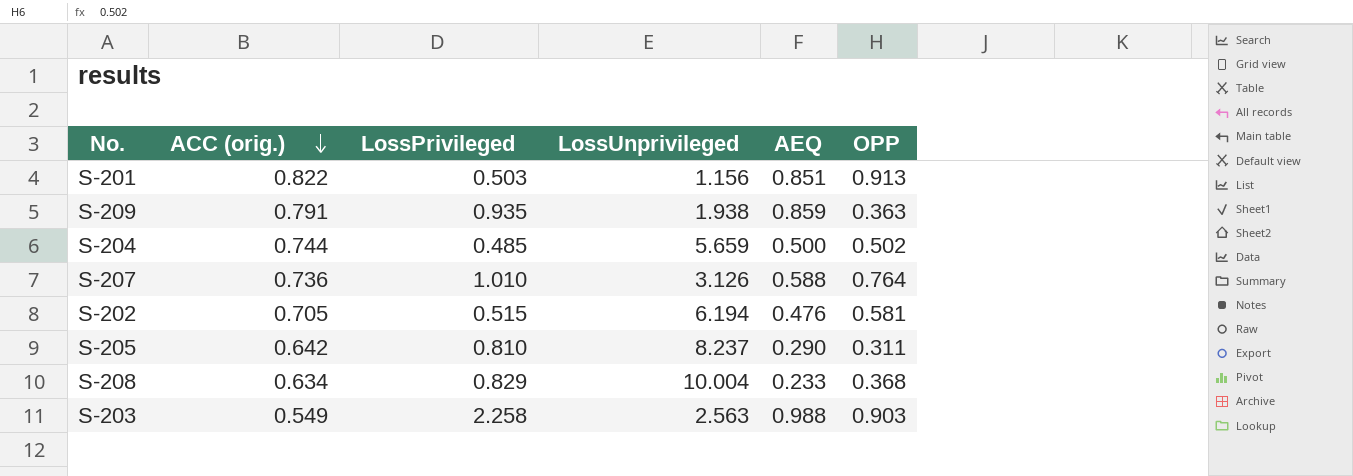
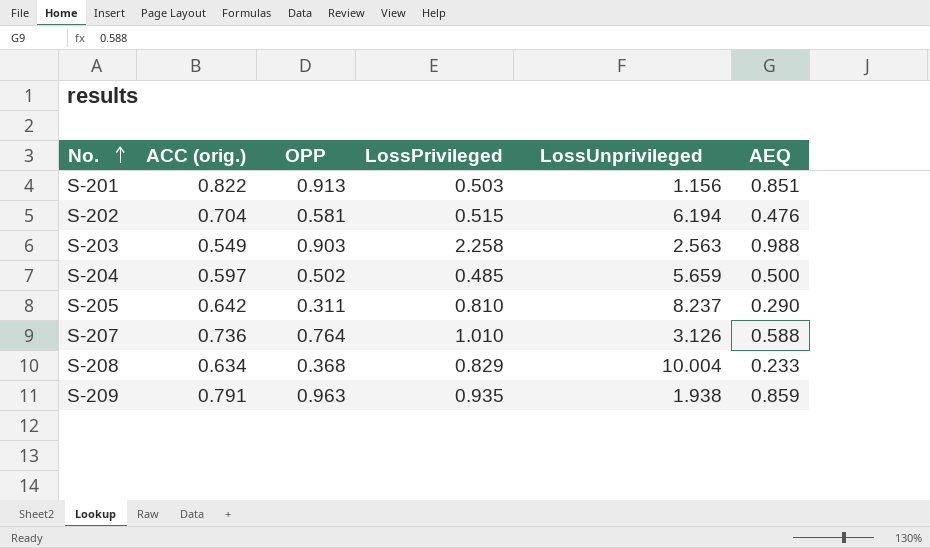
row order: ACC (orig.) descending -> No. ascending
column OPP | position: 6 -> 3
S-202 | ACC (orig.): 0.705 -> 0.704
S-204 | ACC (orig.): 0.744 -> 0.597
S-209 | OPP: 0.363 -> 0.963

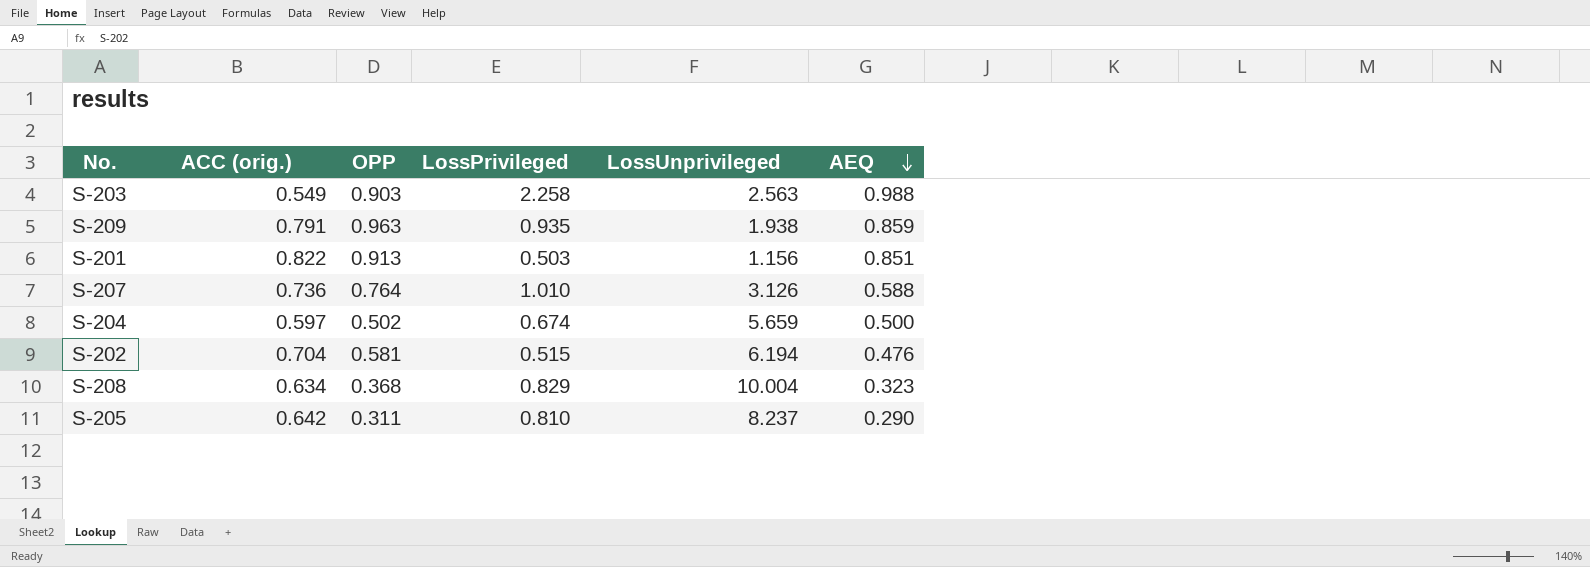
row order: No. ascending -> AEQ descending
S-204 | LossPrivileged: 0.485 -> 0.674
S-208 | AEQ: 0.233 -> 0.323

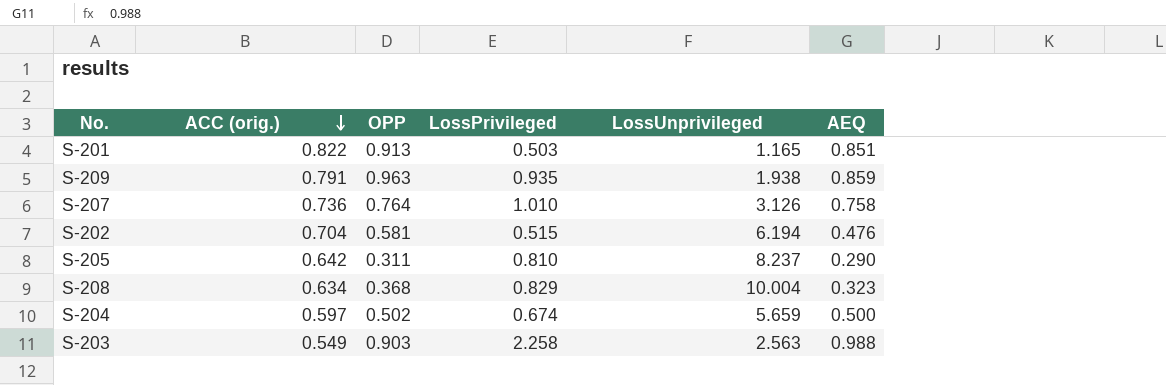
row order: AEQ descending -> ACC (orig.) descending
S-201 | LossUnprivileged: 1.156 -> 1.165
S-207 | AEQ: 0.588 -> 0.758

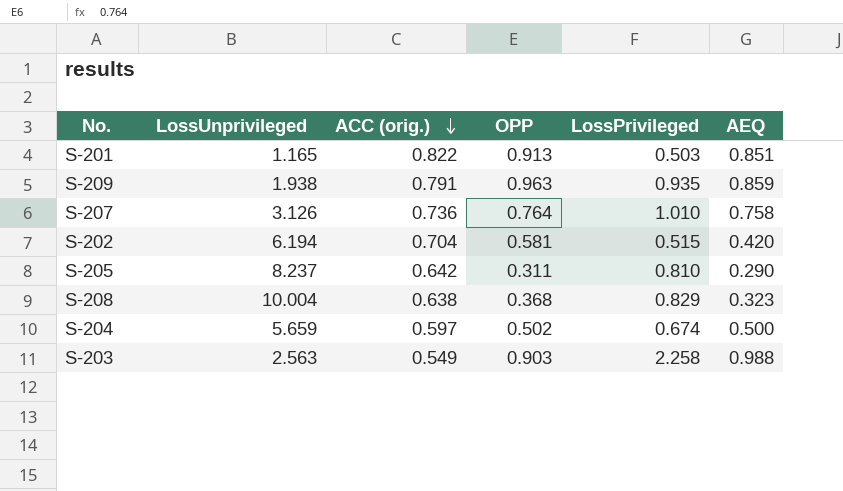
column LossUnprivileged | position: 5 -> 2
S-202 | AEQ: 0.476 -> 0.420
S-208 | ACC (orig.): 0.634 -> 0.638

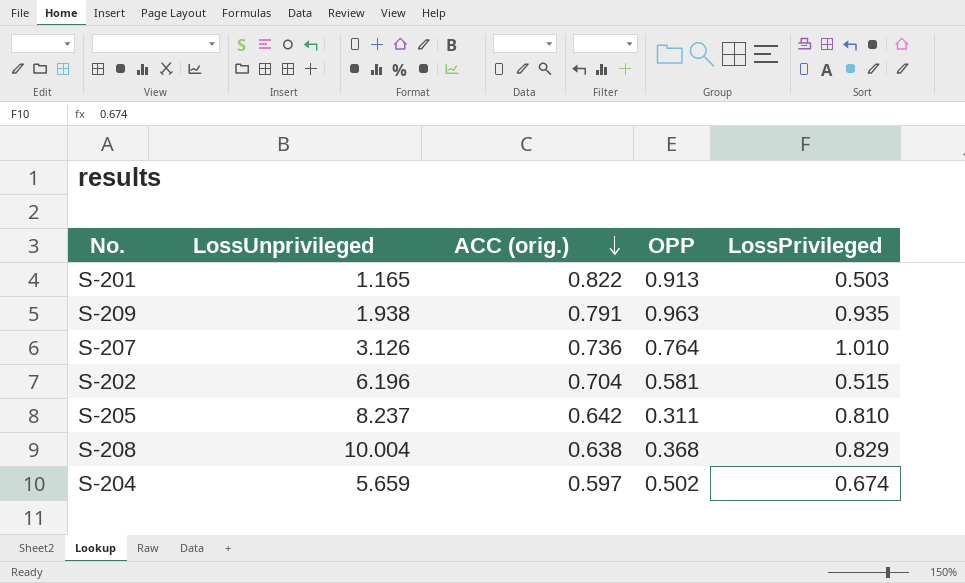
column AEQ | position: 6 -> none
row S-203: 2.563 | 0.549 | 0.903 | 2.258 | 0.988 -> none
S-202 | LossUnprivileged: 6.194 -> 6.196

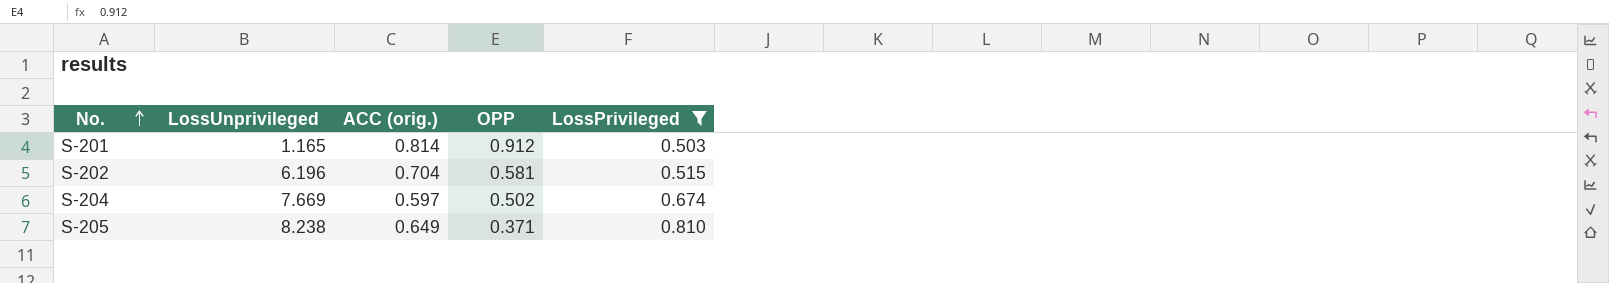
filter: none -> LossPrivileged <= 0.810
row order: ACC (orig.) descending -> No. ascending
S-201 | ACC (orig.): 0.822 -> 0.814
S-201 | OPP: 0.913 -> 0.912
S-204 | LossUnprivileged: 5.659 -> 7.669
S-205 | LossUnprivileged: 8.237 -> 8.238
S-205 | ACC (orig.): 0.642 -> 0.649
S-205 | OPP: 0.311 -> 0.371

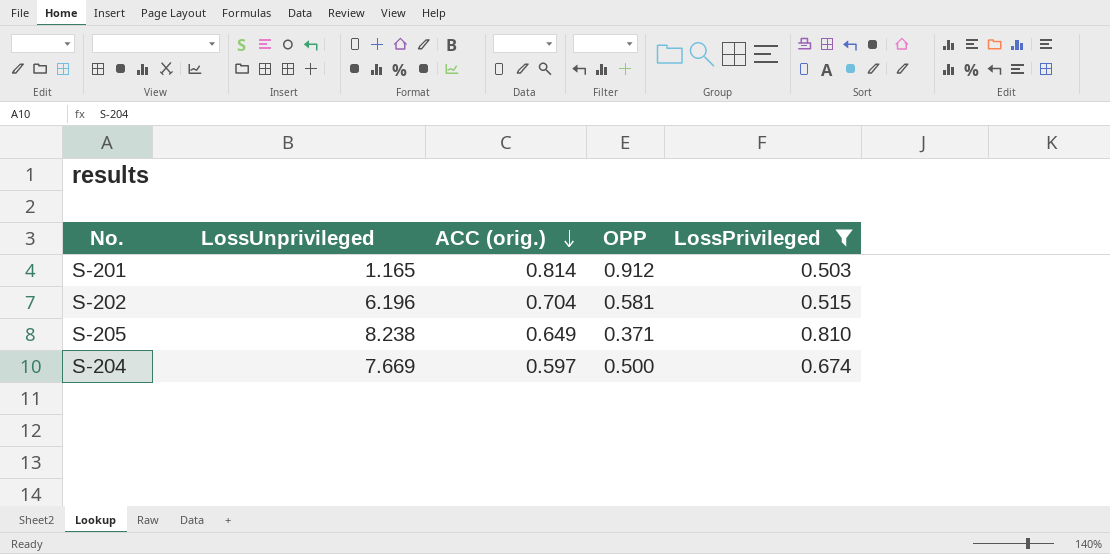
row order: No. ascending -> ACC (orig.) descending
S-204 | OPP: 0.502 -> 0.500

